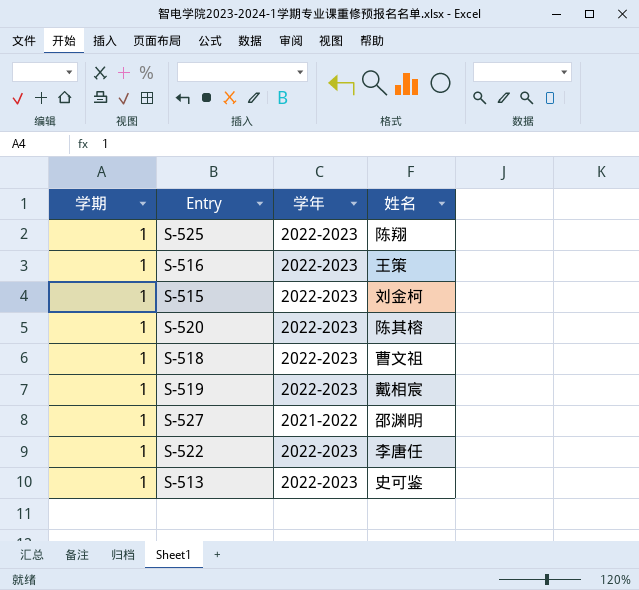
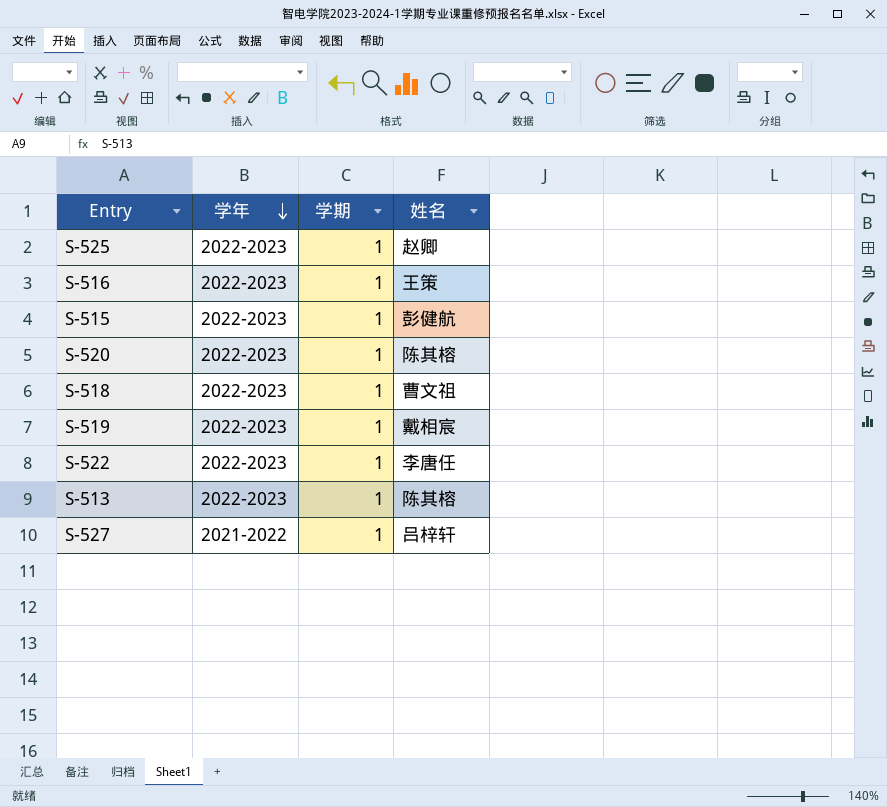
row order: none -> 学年 descending
column 学期 | position: 1 -> 3
S-525 | 姓名: 陈翔 -> 赵卿
S-515 | 姓名: 刘金柯 -> 彭健航
S-513 | 姓名: 史可鉴 -> 陈其榕
S-527 | 姓名: 邵渊明 -> 吕梓轩

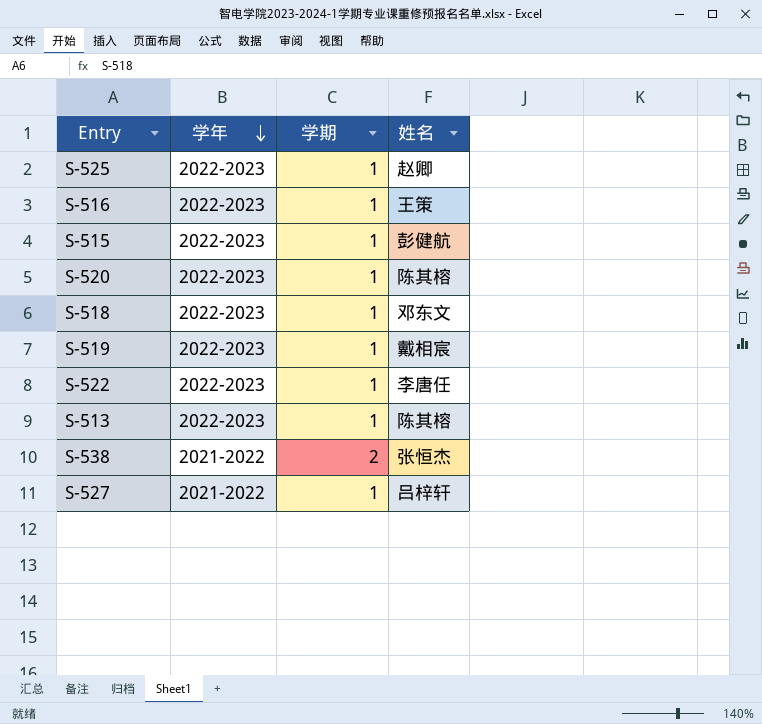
S-518 | 姓名: 曹文祖 -> 邓东文
row S-538: none -> 2021-2022 | 2 | 张恒杰

